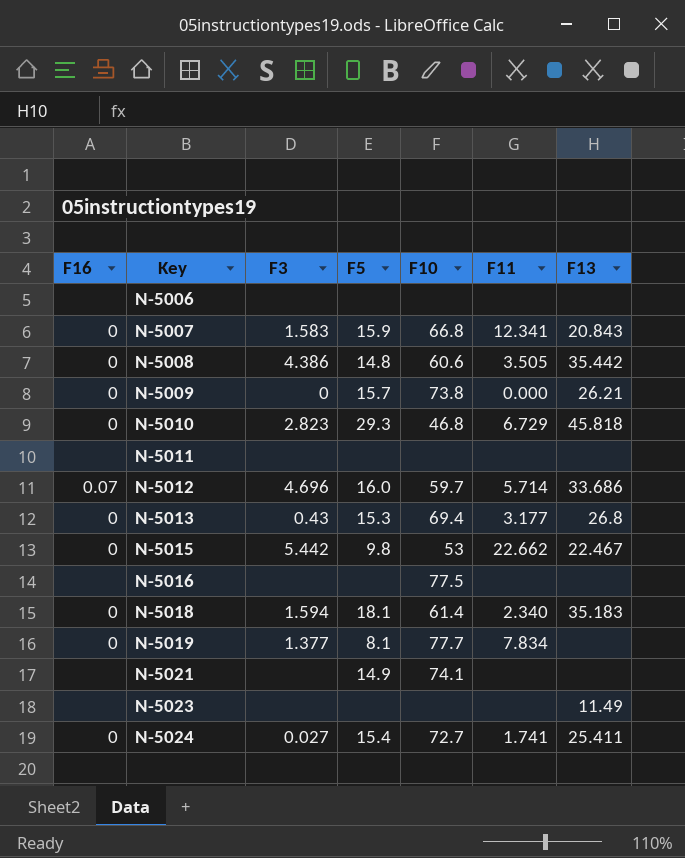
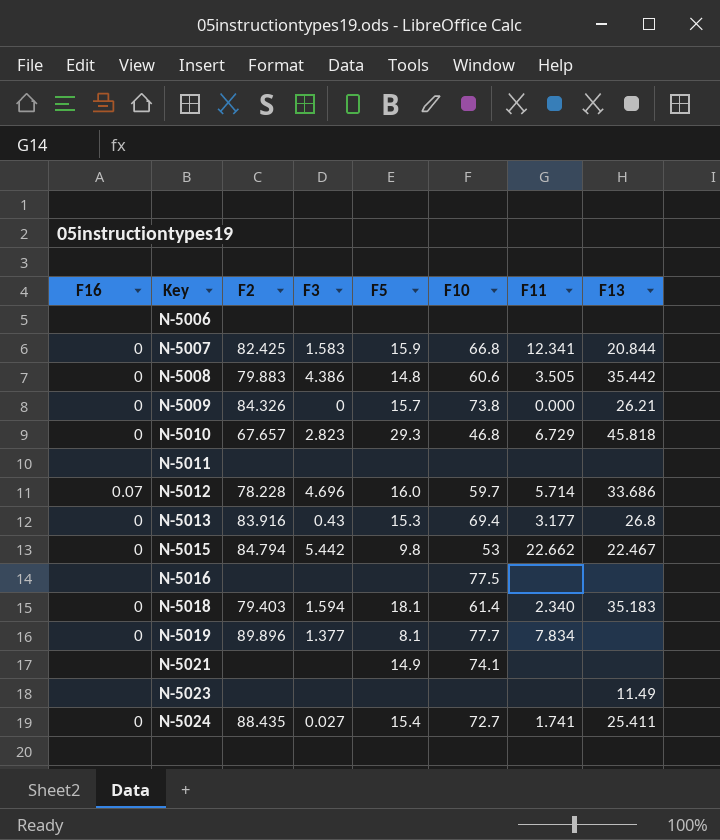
column F2 | position: none -> 3
N-5007 | F13: 20.843 -> 20.844

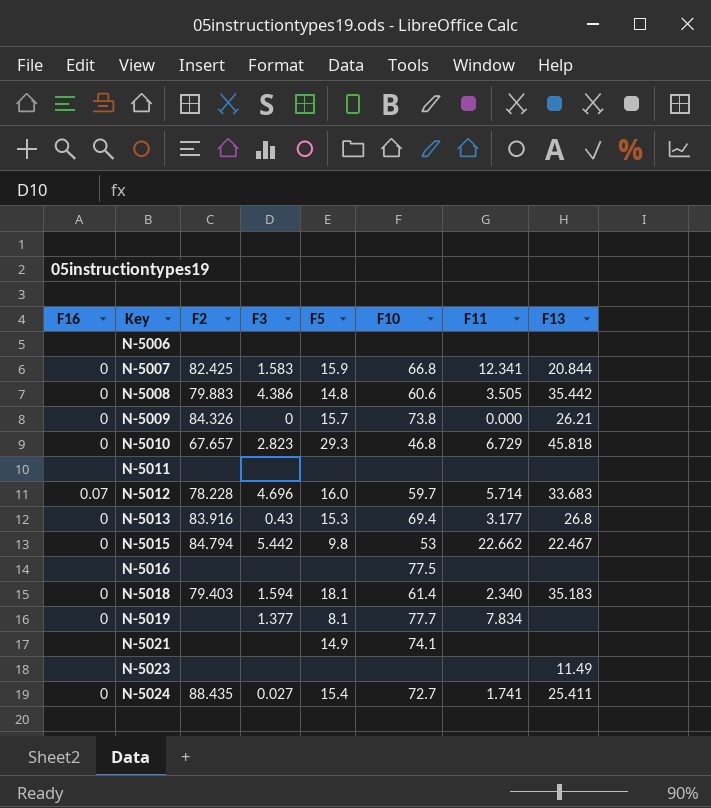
N-5012 | F13: 33.686 -> 33.683
N-5019 | F2: 89.896 -> none

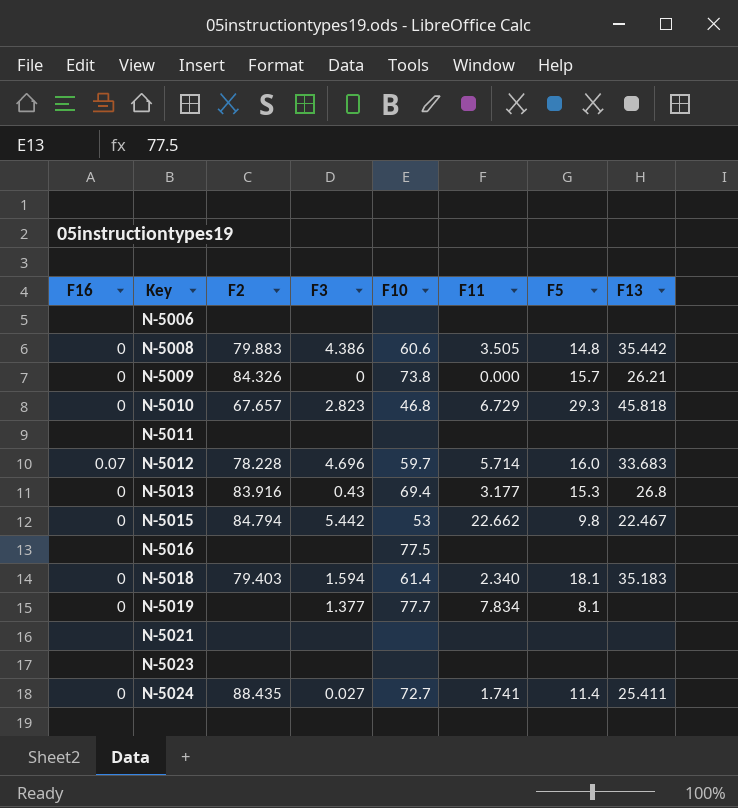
column F5 | position: 5 -> 7
row N-5007: 0 | 82.425 | 1.583 | 15.9 | 66.8 | 12.341 | 20.844 -> none
N-5021 | F10: 74.1 -> none
N-5021 | F5: 14.9 -> none
N-5023 | F13: 11.49 -> none
N-5024 | F5: 15.4 -> 11.4

